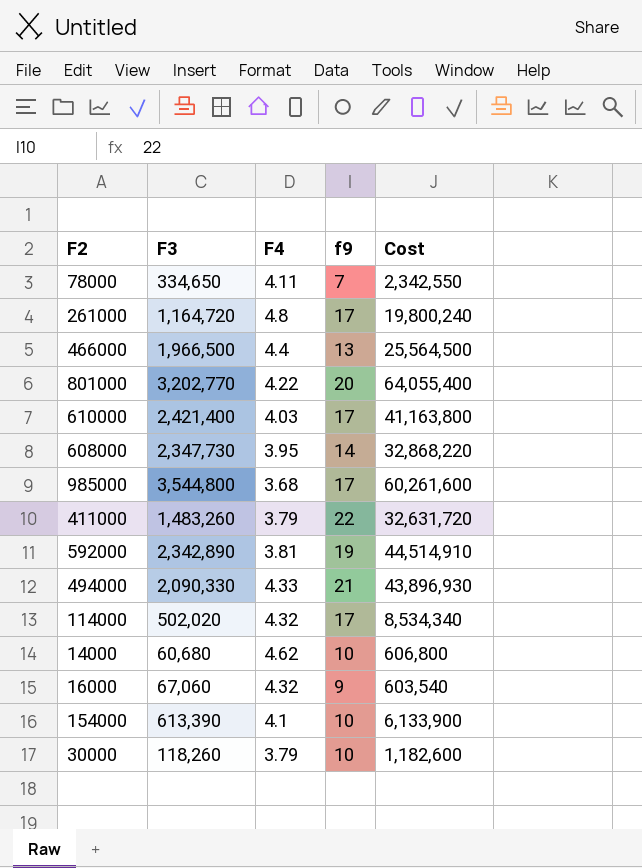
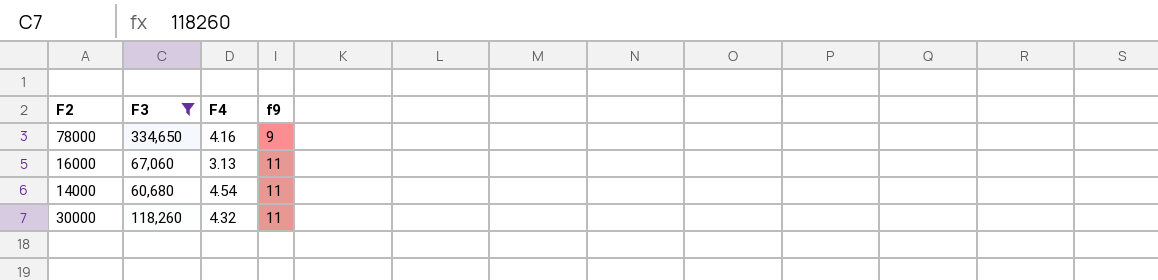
filter: none -> F3 <= 334,650
row order: none -> f9 ascending
column Cost | formula: [F3] * [f9] -> none
78000 | F4: 4.11 -> 4.16
78000 | f9: 7 -> 9
16000 | F4: 4.32 -> 3.13
16000 | f9: 9 -> 11
14000 | F4: 4.62 -> 4.54
14000 | f9: 10 -> 11
30000 | F4: 3.79 -> 4.32
30000 | f9: 10 -> 11

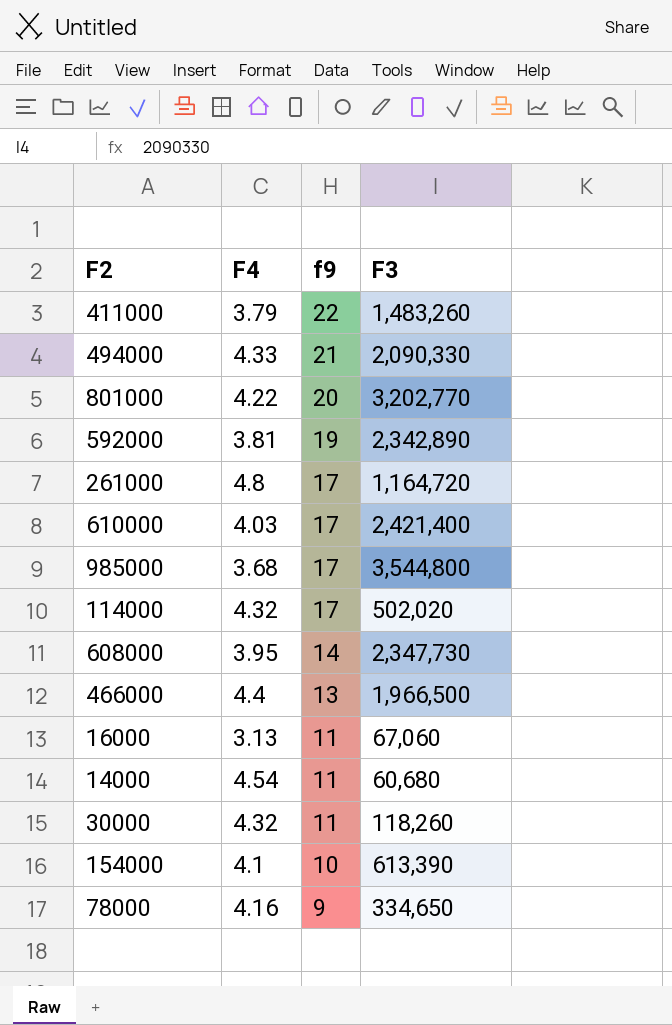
filter: F3 <= 334,650 -> none
row order: f9 ascending -> f9 descending
column F3 | position: 2 -> 4

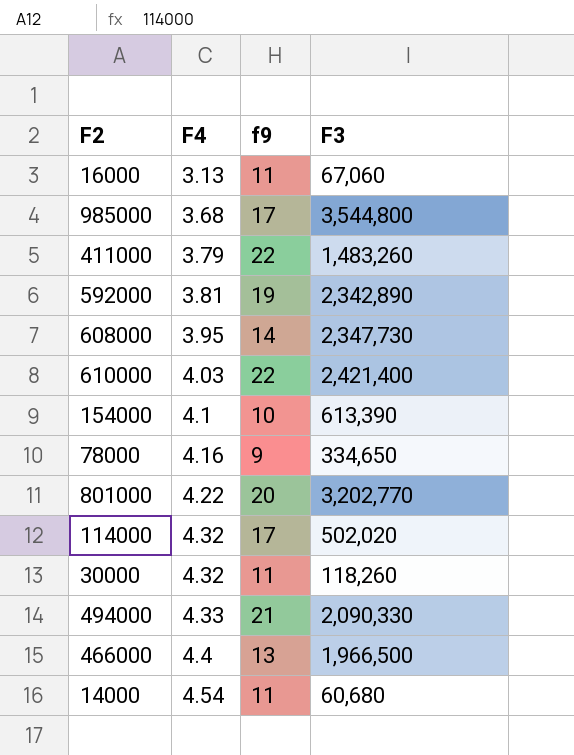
row order: f9 descending -> F4 ascending
row 261000: 4.8 | 17 | 1,164,720 -> none
610000 | f9: 17 -> 22

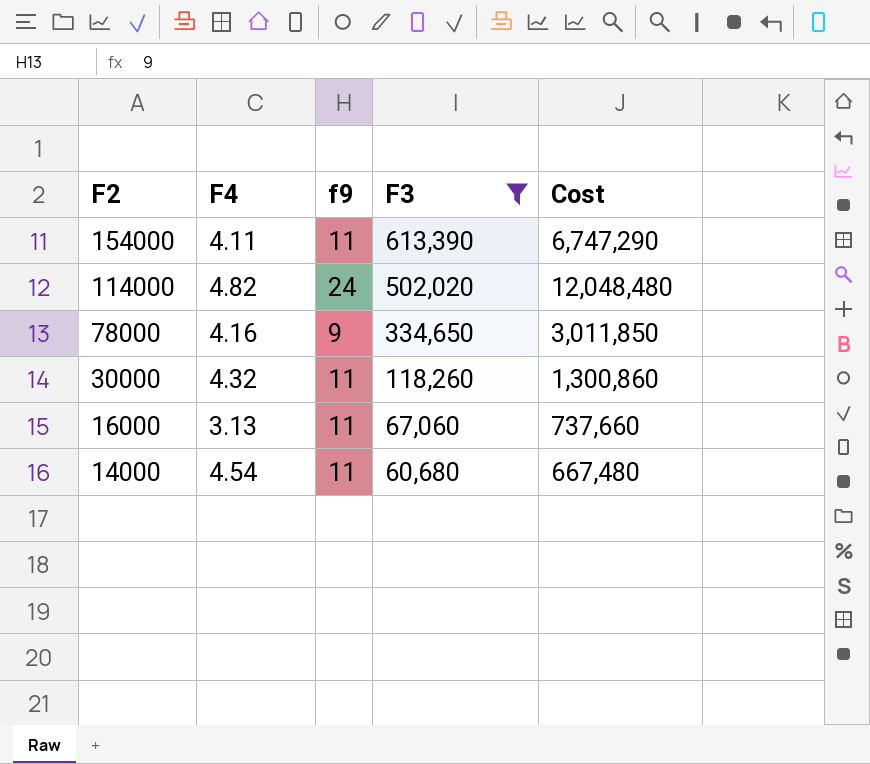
filter: none -> F3 <= 613,390
row order: F4 ascending -> F2 descending
column Cost | formula: none -> [f9] * [F3]
154000 | F4: 4.1 -> 4.11
154000 | f9: 10 -> 11
114000 | F4: 4.32 -> 4.82
114000 | f9: 17 -> 24

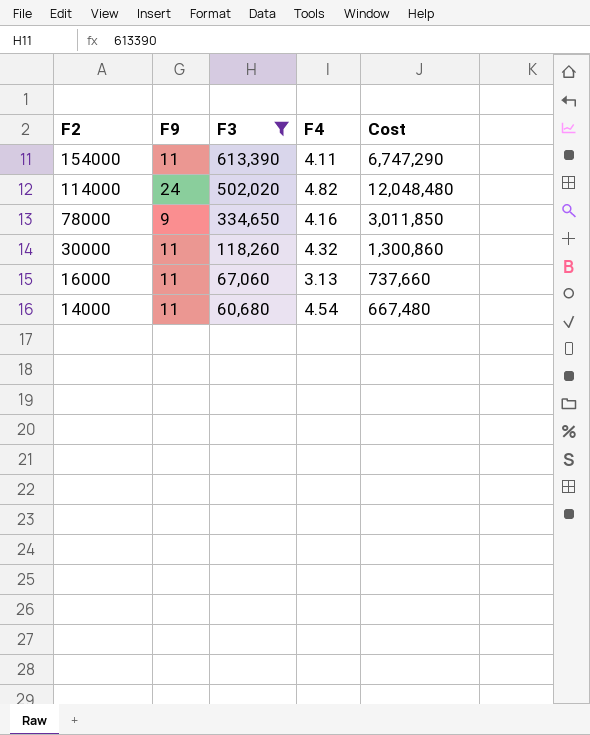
column name: f9 -> F9
column F4 | position: 2 -> 4

